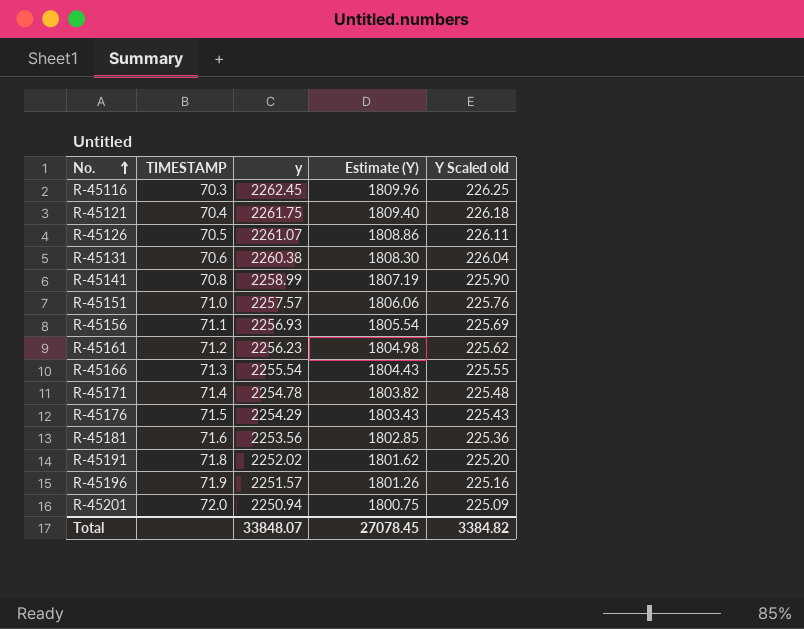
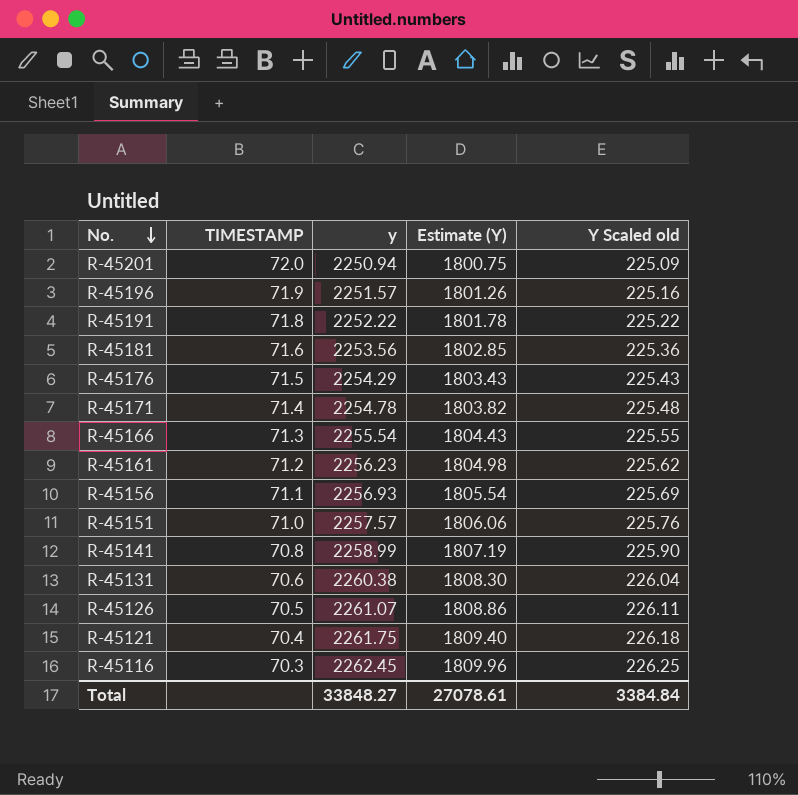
row order: No. ascending -> No. descending
R-45191 | y: 2252.02 -> 2252.22
R-45191 | Estimate (Y): 1801.62 -> 1801.78
R-45191 | Y Scaled old: 225.20 -> 225.22
Total | y: 33848.07 -> 33848.27
Total | Estimate (Y): 27078.45 -> 27078.61
Total | Y Scaled old: 3384.82 -> 3384.84

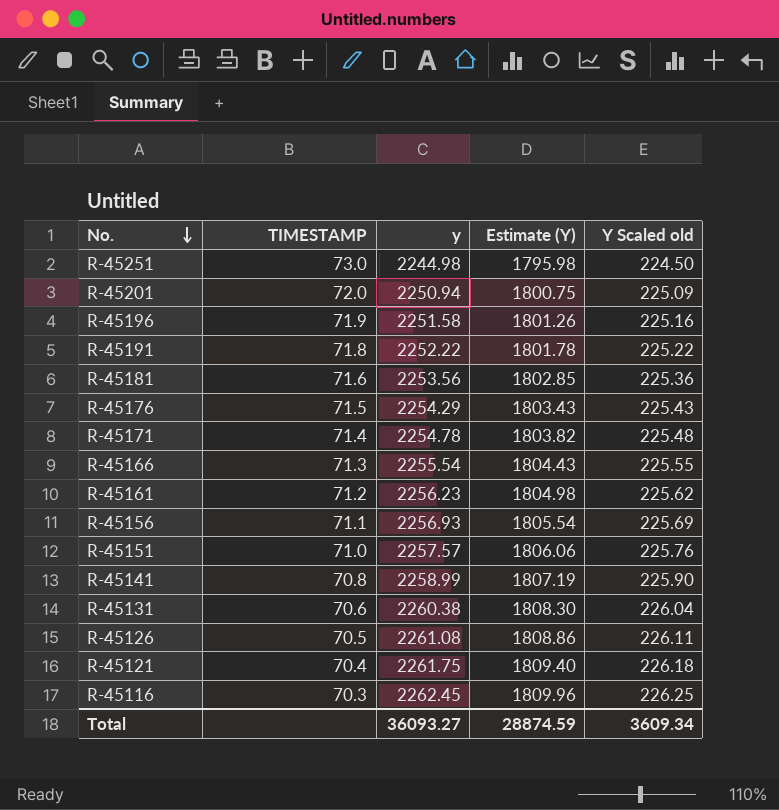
row R-45251: none -> 73.0 | 2244.98 | 1795.98 | 224.50
R-45196 | y: 2251.57 -> 2251.58
R-45126 | y: 2261.07 -> 2261.08
Total | y: 33848.27 -> 36093.27
Total | Estimate (Y): 27078.61 -> 28874.59
Total | Y Scaled old: 3384.84 -> 3609.34

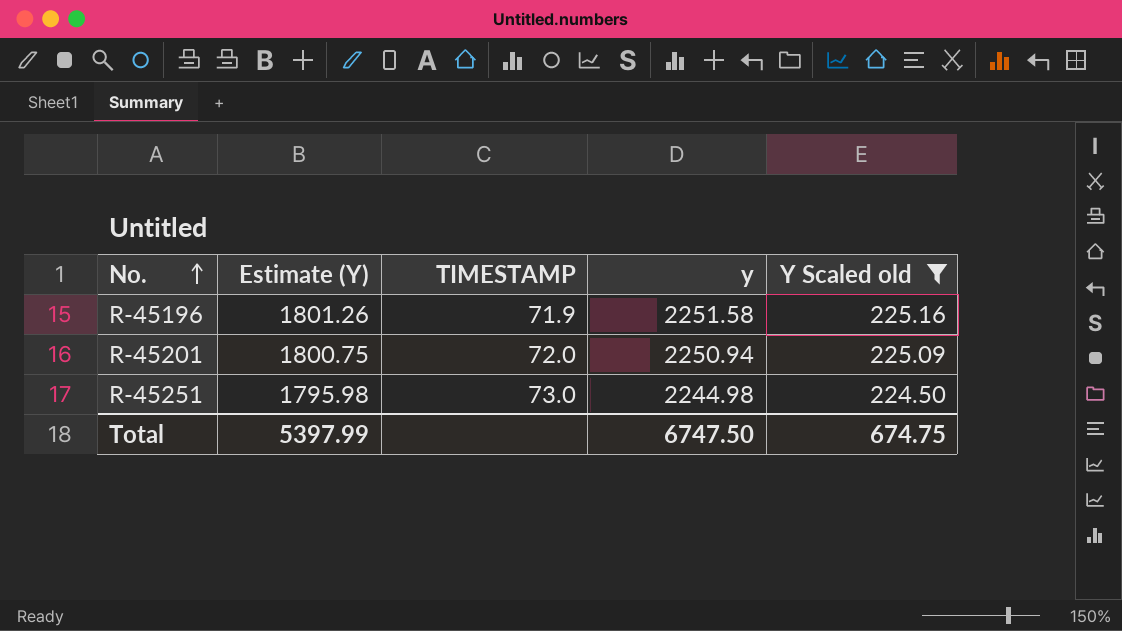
filter: none -> Y Scaled old <= 225.16
row order: No. descending -> No. ascending
column Estimate (Y) | position: 4 -> 2
Total | Estimate (Y): 28874.59 -> 5397.99
Total | y: 36093.27 -> 6747.50
Total | Y Scaled old: 3609.34 -> 674.75

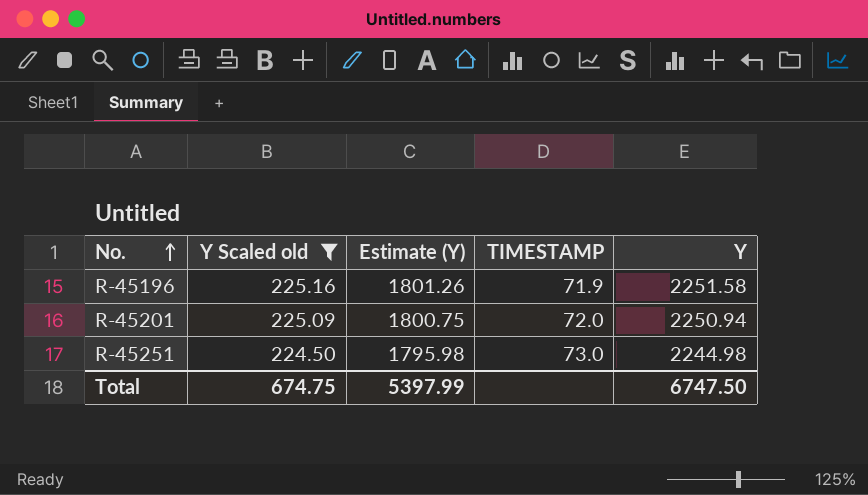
column Y Scaled old | position: 5 -> 2
column name: y -> Y

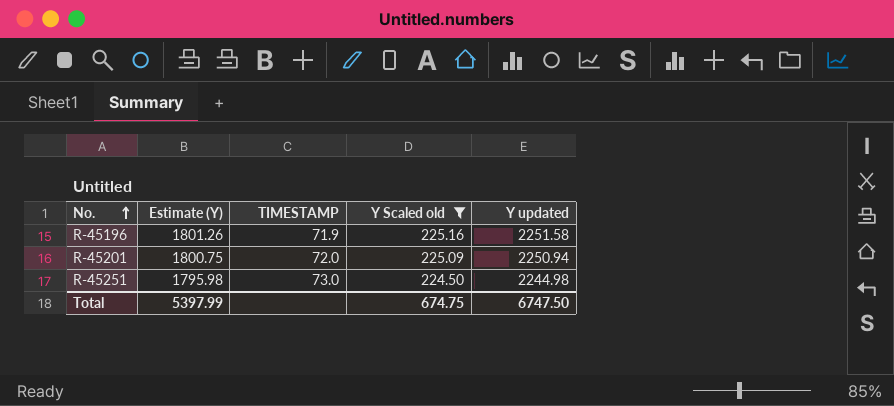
column Y Scaled old | position: 2 -> 4
column name: Y -> Y updated

